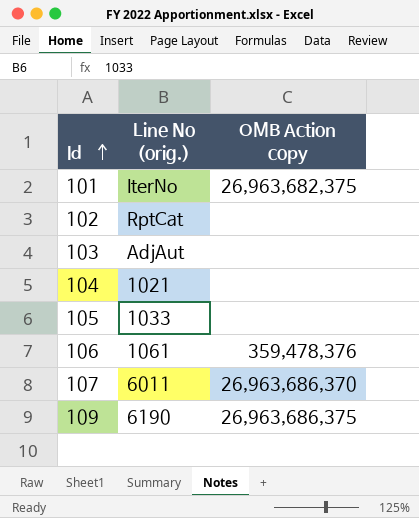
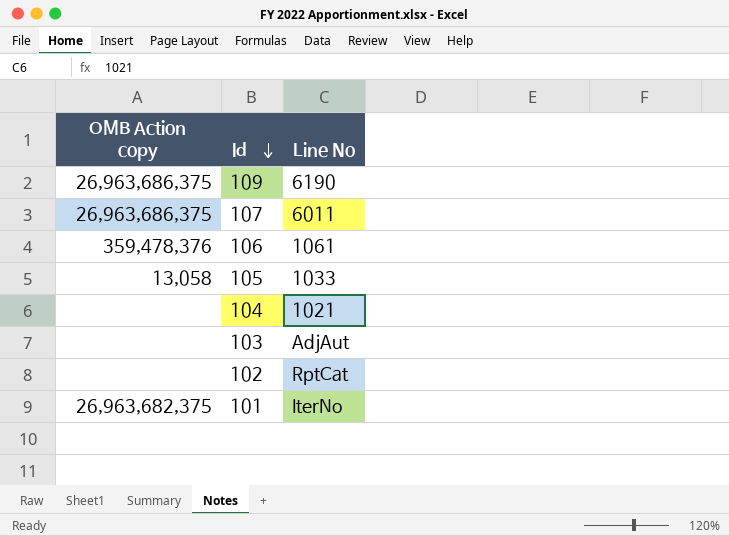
row order: Id ascending -> Id descending
column OMB Action copy | position: 3 -> 1
column name: Line No (orig.) -> Line No
107 | OMB Action copy: 26,963,686,370 -> 26,963,686,375
105 | OMB Action copy: none -> 13,058

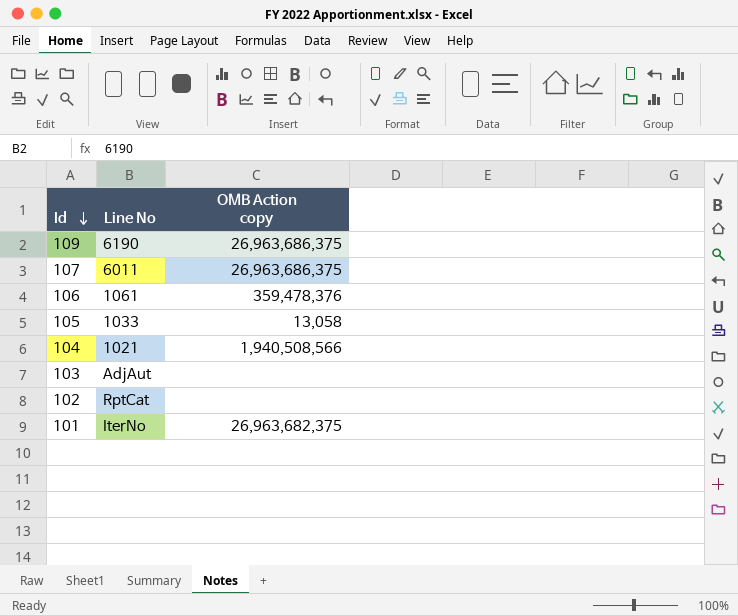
column OMB Action copy | position: 1 -> 3
104 | OMB Action copy: none -> 1,940,508,566

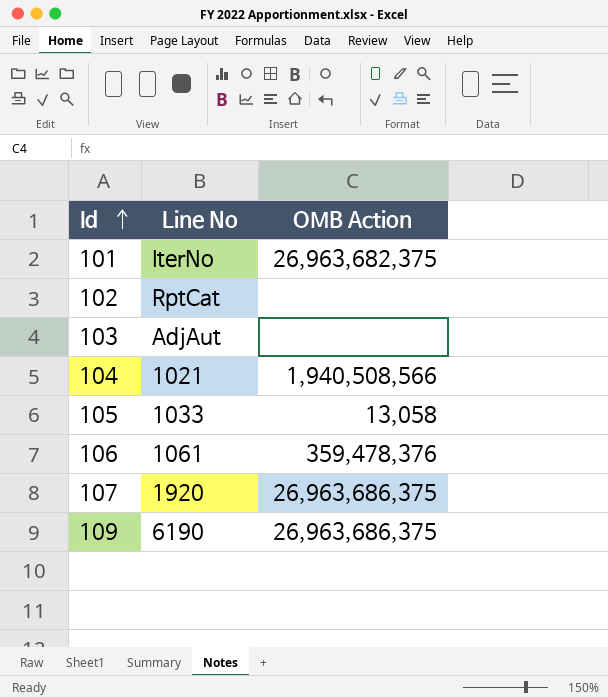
row order: Id descending -> Id ascending
column name: OMB Action copy -> OMB Action
107 | Line No: 6011 -> 1920

